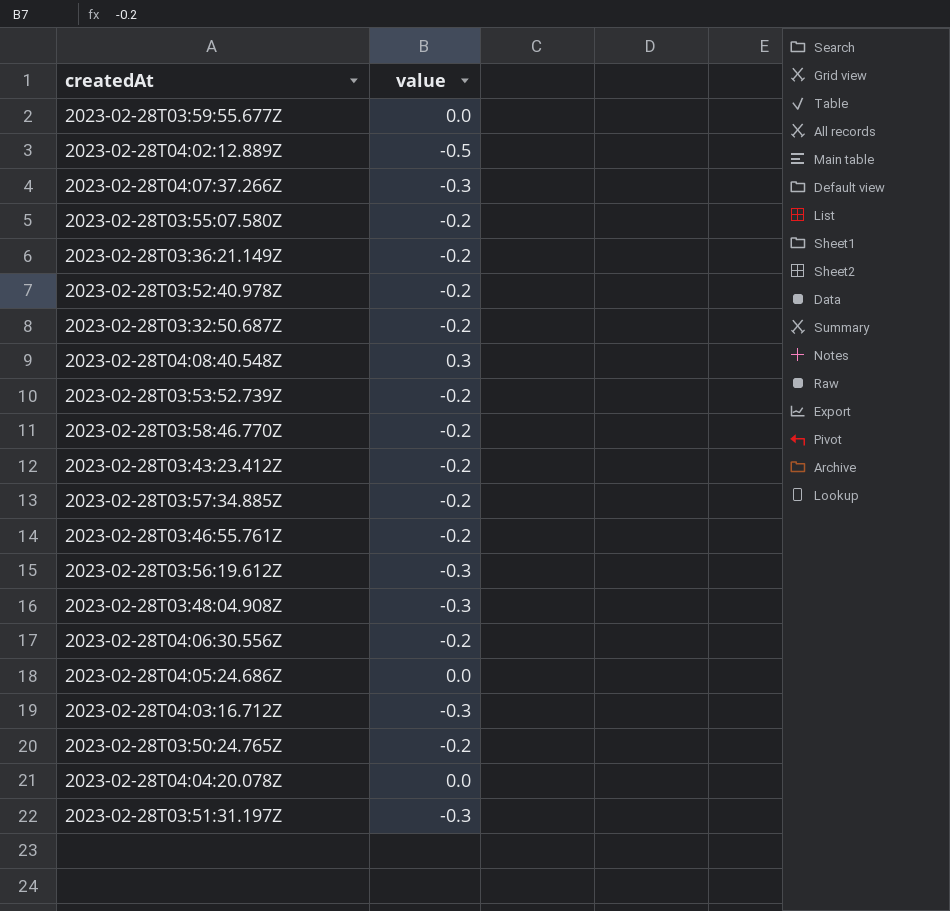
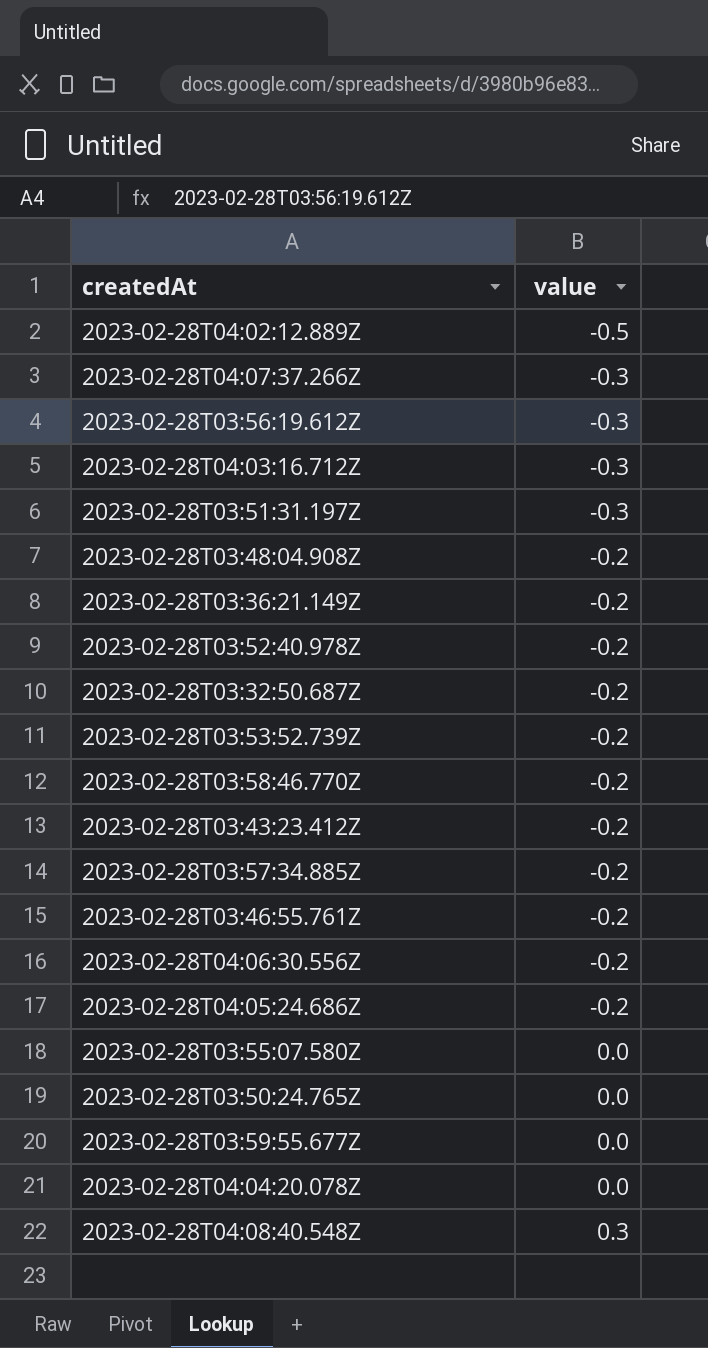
row order: none -> value ascending
2023-02-28T03:48:04.908Z | value: -0.3 -> -0.2
2023-02-28T04:05:24.686Z | value: 0.0 -> -0.2
2023-02-28T03:55:07.580Z | value: -0.2 -> 0.0
2023-02-28T03:50:24.765Z | value: -0.2 -> 0.0

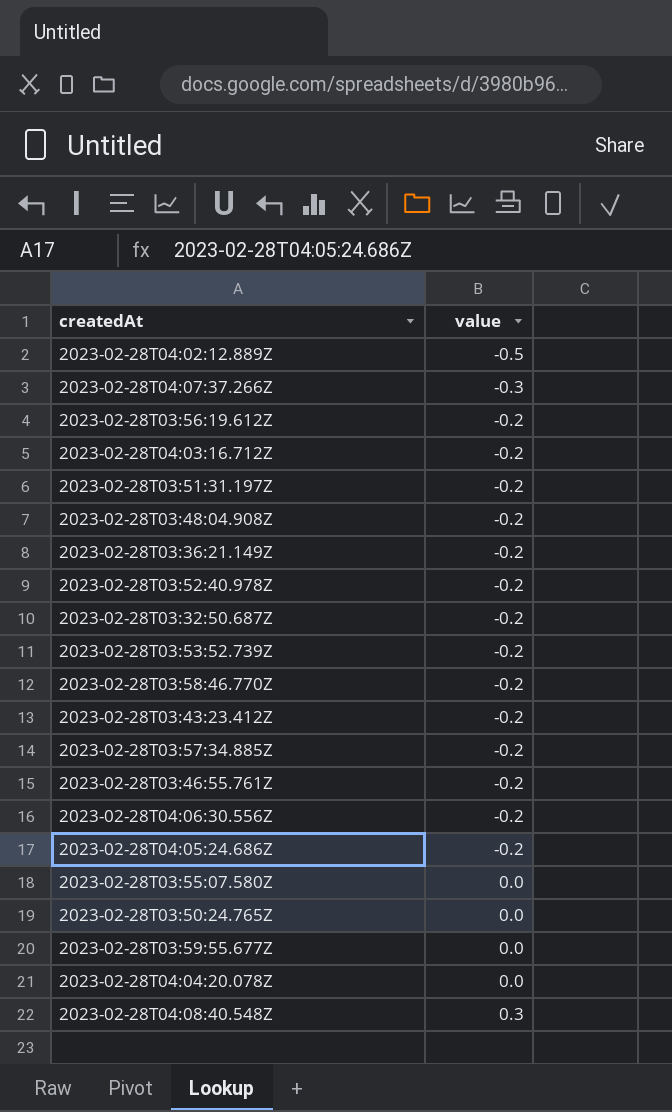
2023-02-28T03:56:19.612Z | value: -0.3 -> -0.2
2023-02-28T04:03:16.712Z | value: -0.3 -> -0.2
2023-02-28T03:51:31.197Z | value: -0.3 -> -0.2

